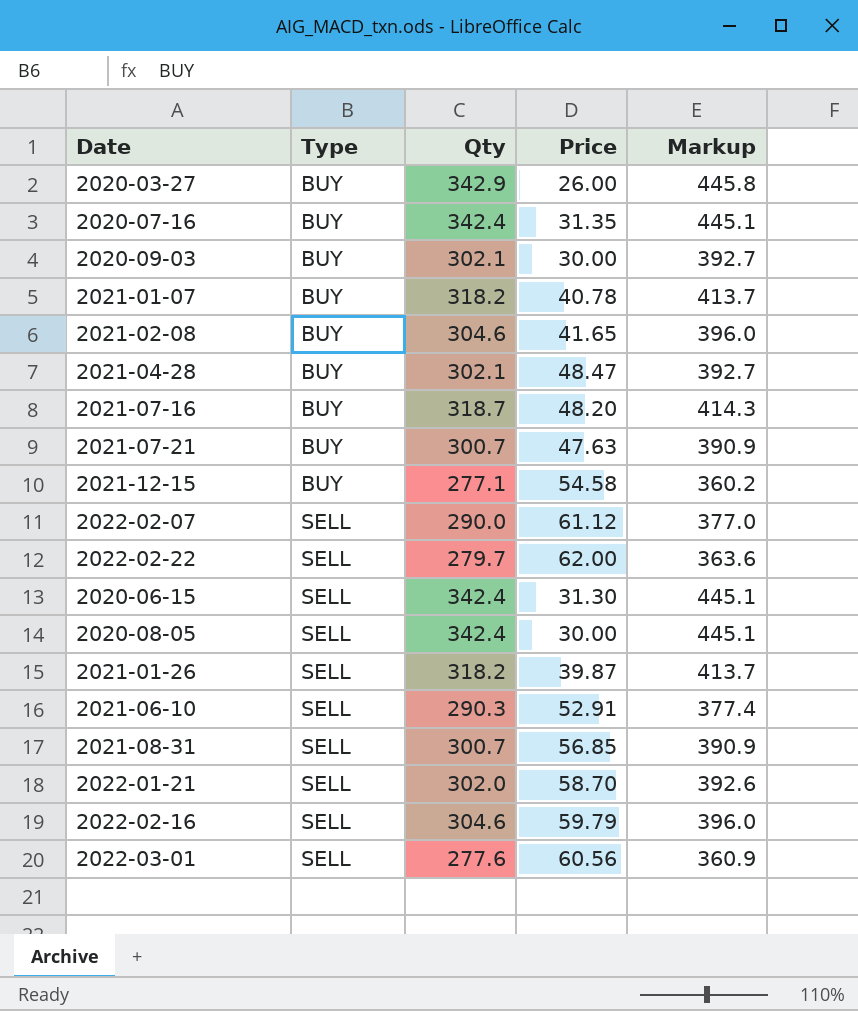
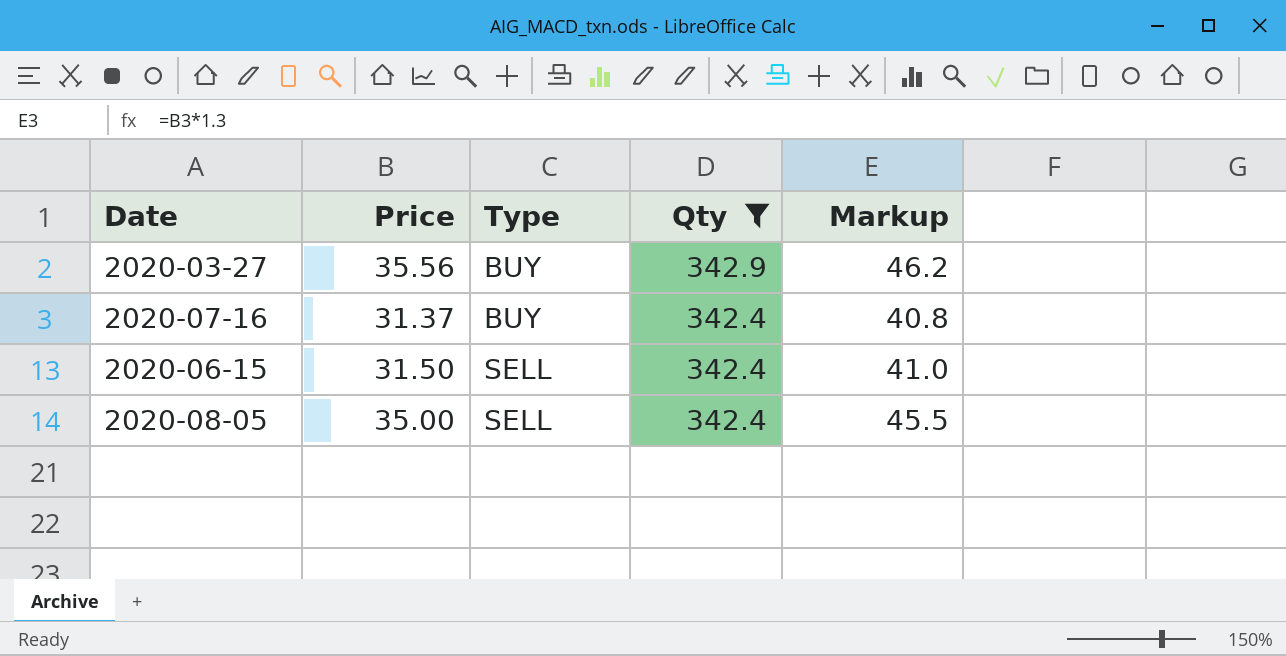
filter: none -> Qty >= 342.4
column Price | position: 4 -> 2
column Markup | formula: [Qty] * 1.3 -> [Price] * 1.3
2020-03-27 | Price: 26.00 -> 35.56
2020-07-16 | Price: 31.35 -> 31.37
2020-06-15 | Price: 31.30 -> 31.50
2020-08-05 | Price: 30.00 -> 35.00

